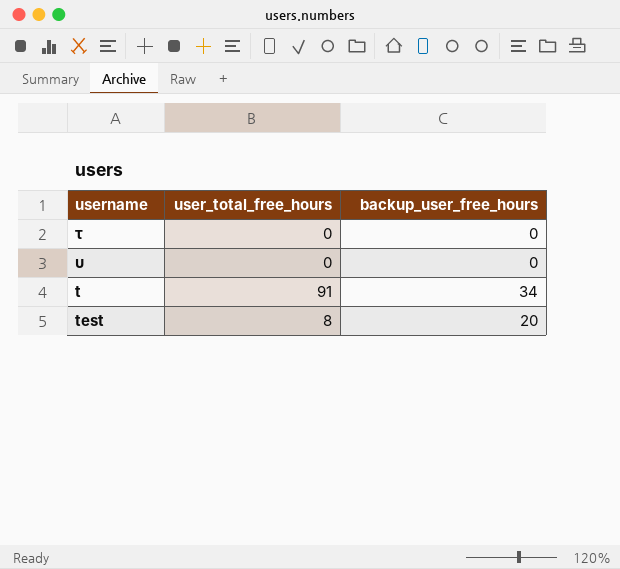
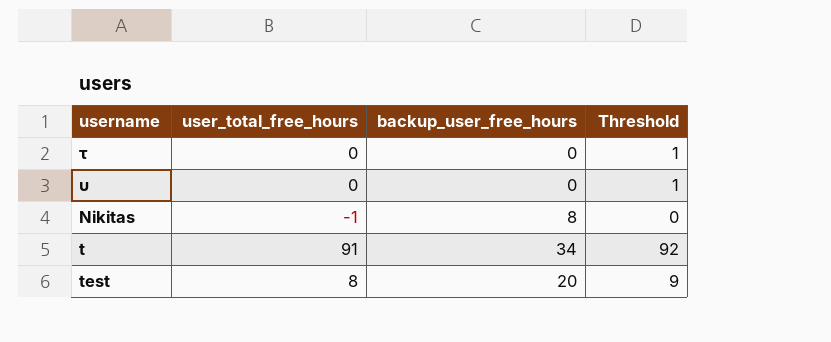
column Threshold | formula: none -> [user_total_free_hours] + 1
row Nikitas: none -> -1 | 8 | 0

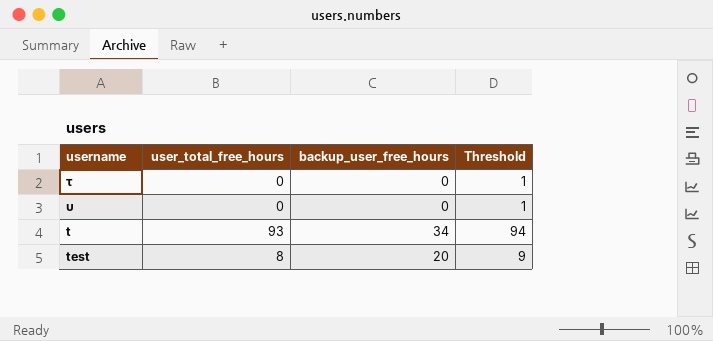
row Nikitas: -1 | 8 | 0 -> none
t | user_total_free_hours: 91 -> 93
t | Threshold: 92 -> 94

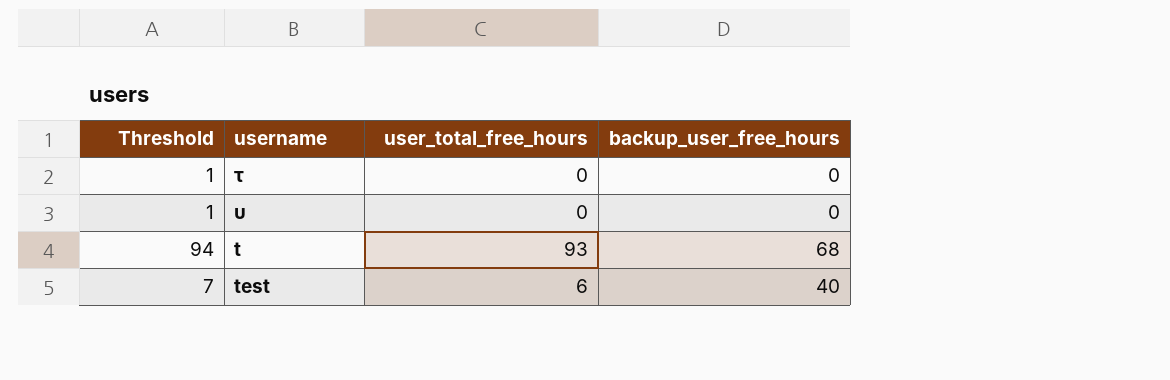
column Threshold | position: 4 -> 1
t | backup_user_free_hours: 34 -> 68
test | Threshold: 9 -> 7
test | user_total_free_hours: 8 -> 6
test | backup_user_free_hours: 20 -> 40

